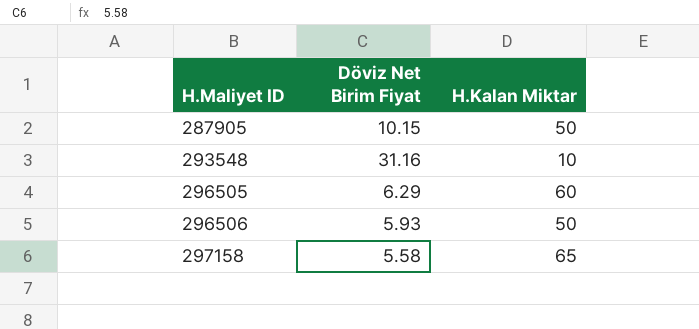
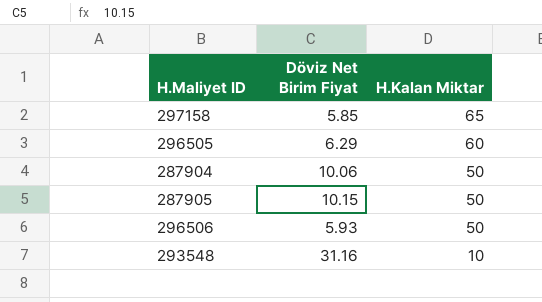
row order: H.Maliyet ID ascending -> H.Kalan Miktar descending
297158 | Döviz Net Birim Fiyat: 5.58 -> 5.85
row 287904: none -> 10.06 | 50

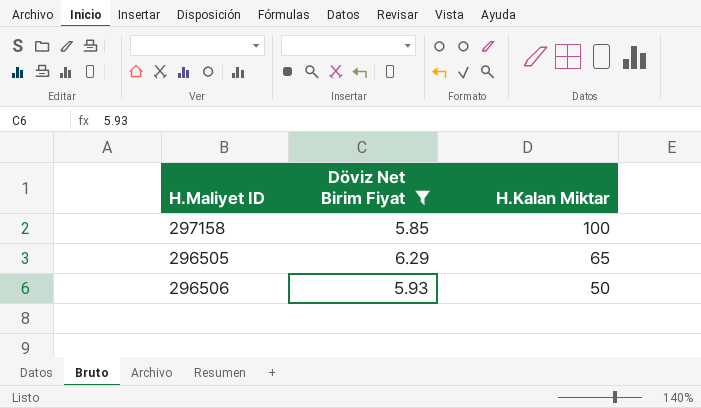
filter: none -> Döviz Net Birim Fiyat <= 6.29
297158 | H.Kalan Miktar: 65 -> 100
296505 | H.Kalan Miktar: 60 -> 65

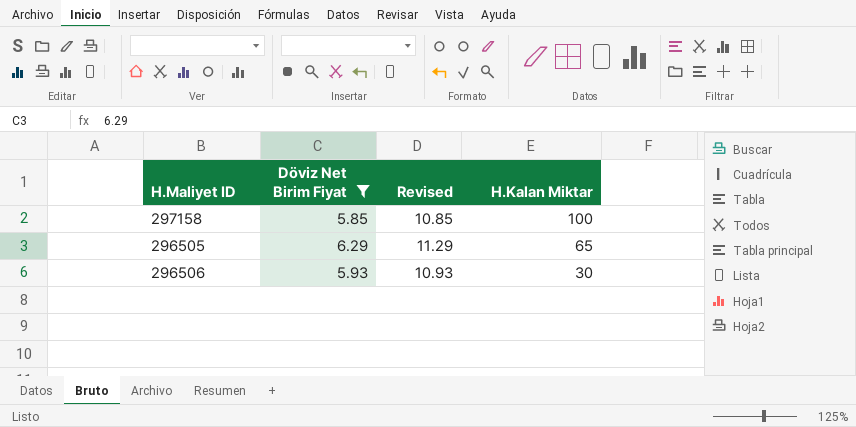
column Revised | formula: none -> [Döviz Net Birim Fiyat] + 5
296506 | H.Kalan Miktar: 50 -> 30

